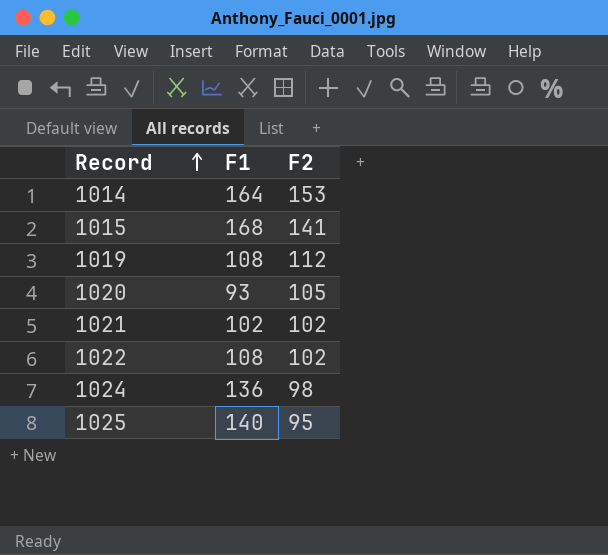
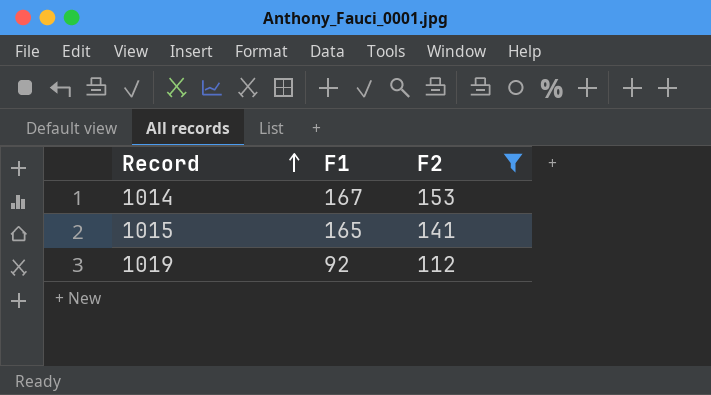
filter: none -> F2 >= 112
1014 | F1: 164 -> 167
1015 | F1: 168 -> 165
1019 | F1: 108 -> 92

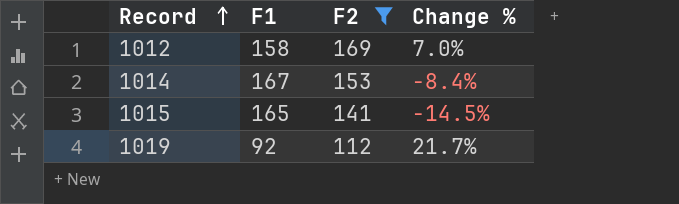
column Change % | formula: none -> ([F2] - [F1]) / [F1]
row 1012: none -> 158 | 169 | 7.0%

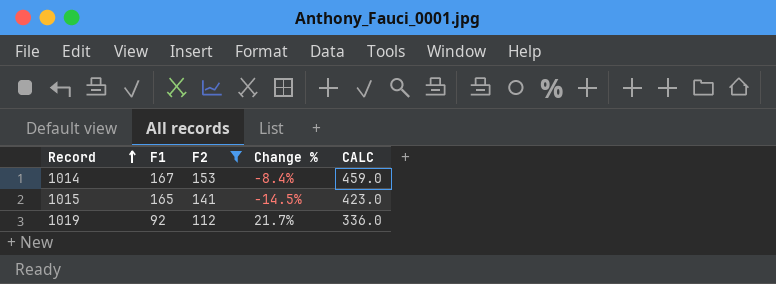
column CALC | formula: none -> [F2] * 3
row 1012: 158 | 169 | 7.0% -> none

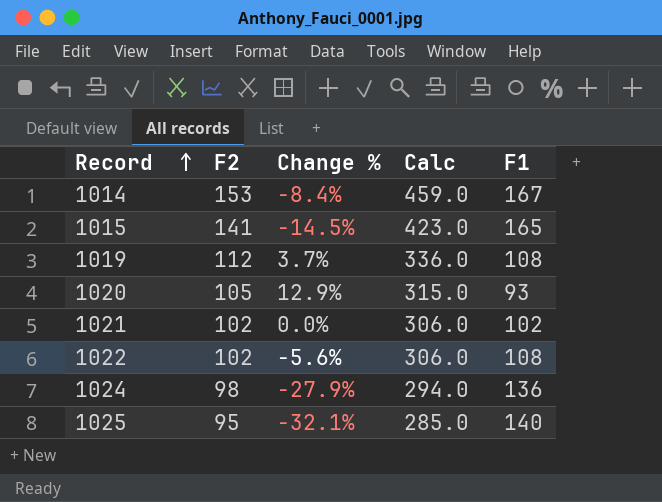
filter: F2 >= 112 -> none
column name: CALC -> Calc
column F1 | position: 2 -> 5
1019 | Change %: 21.7% -> 3.7%
1019 | F1: 92 -> 108

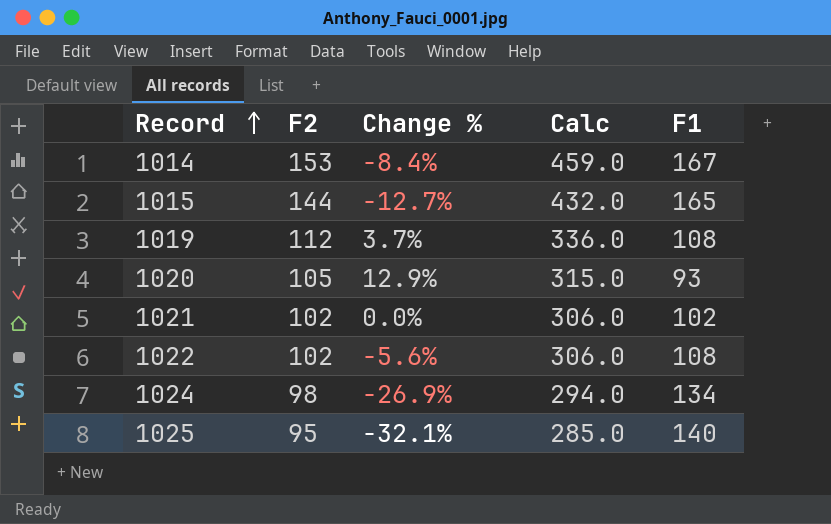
1015 | F2: 141 -> 144
1015 | Change %: -14.5% -> -12.7%
1015 | Calc: 423.0 -> 432.0
1024 | Change %: -27.9% -> -26.9%
1024 | F1: 136 -> 134

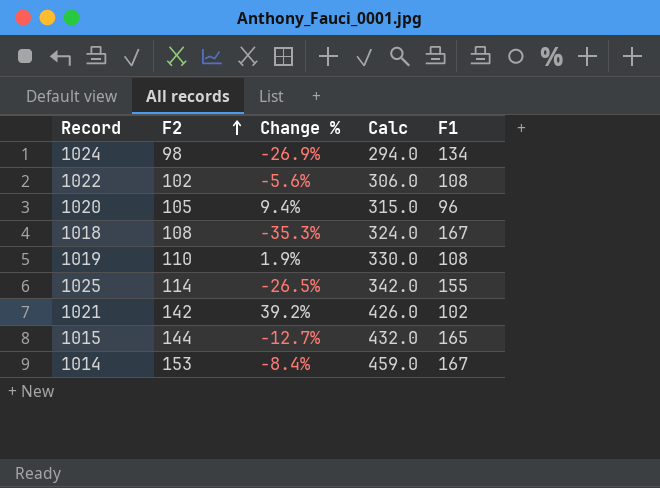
row order: Record ascending -> F2 ascending
1020 | Change %: 12.9% -> 9.4%
1020 | F1: 93 -> 96
row 1018: none -> 108 | -35.3% | 324.0 | 167
1019 | F2: 112 -> 110
1019 | Change %: 3.7% -> 1.9%
1019 | Calc: 336.0 -> 330.0
1025 | F2: 95 -> 114
1025 | Change %: -32.1% -> -26.5%
1025 | Calc: 285.0 -> 342.0
1025 | F1: 140 -> 155
1021 | F2: 102 -> 142
1021 | Change %: 0.0% -> 39.2%
1021 | Calc: 306.0 -> 426.0

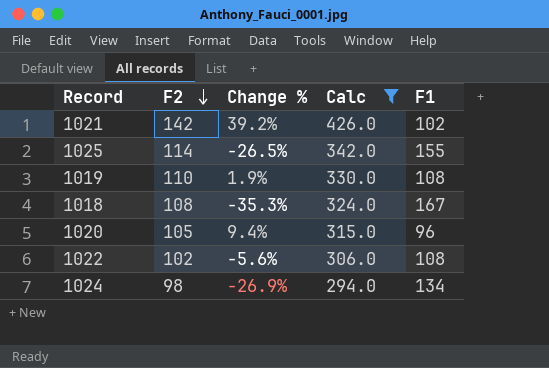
filter: none -> Calc <= 426.0
row order: F2 ascending -> F2 descending

